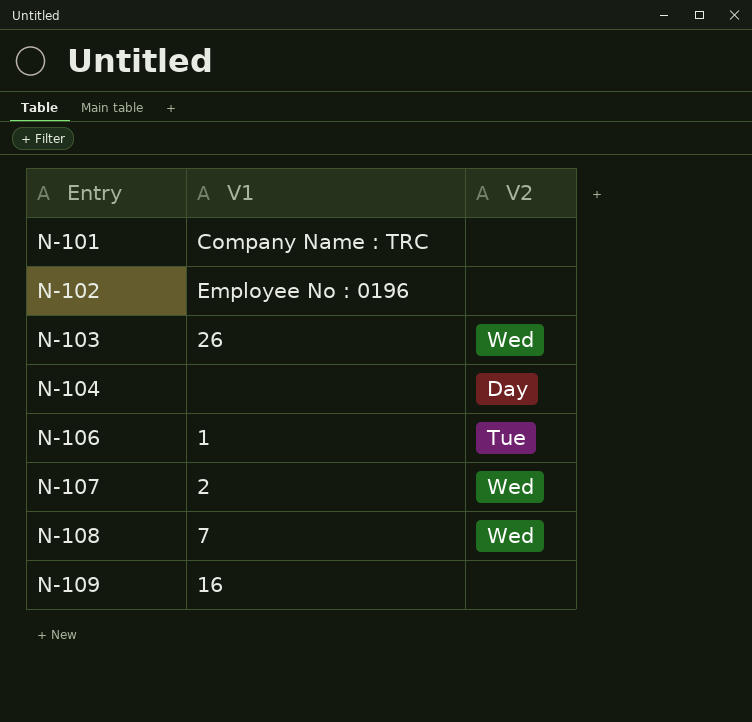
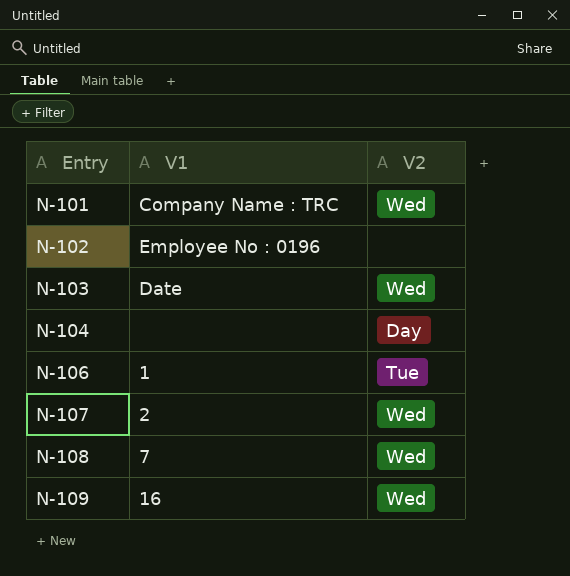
N-101 | V2: none -> Wed
N-103 | V1: 26 -> Date
N-109 | V2: none -> Wed

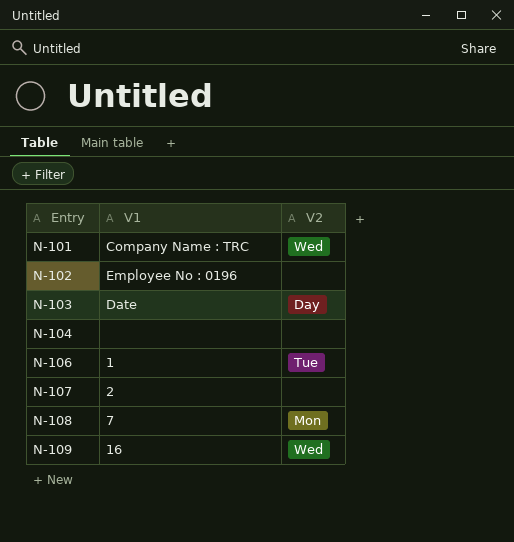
N-103 | V2: Wed -> Day
N-104 | V2: Day -> none
N-107 | V2: Wed -> none
N-108 | V2: Wed -> Mon

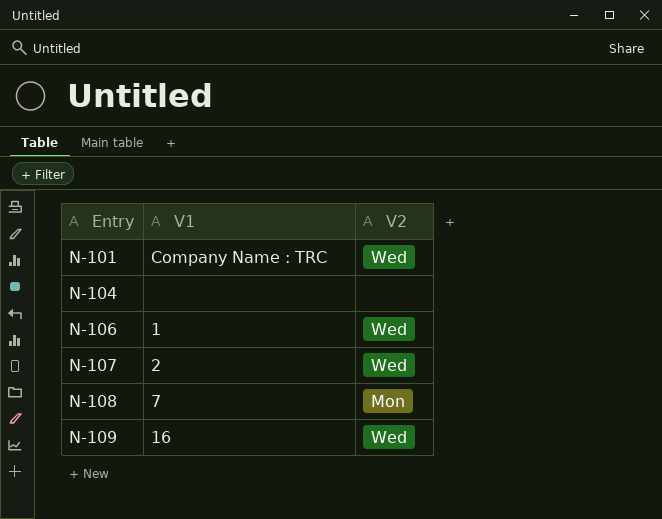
row N-102: Employee No : 0196 | none -> none
row N-103: Date | Day -> none
N-106 | V2: Tue -> Wed
N-107 | V2: none -> Wed

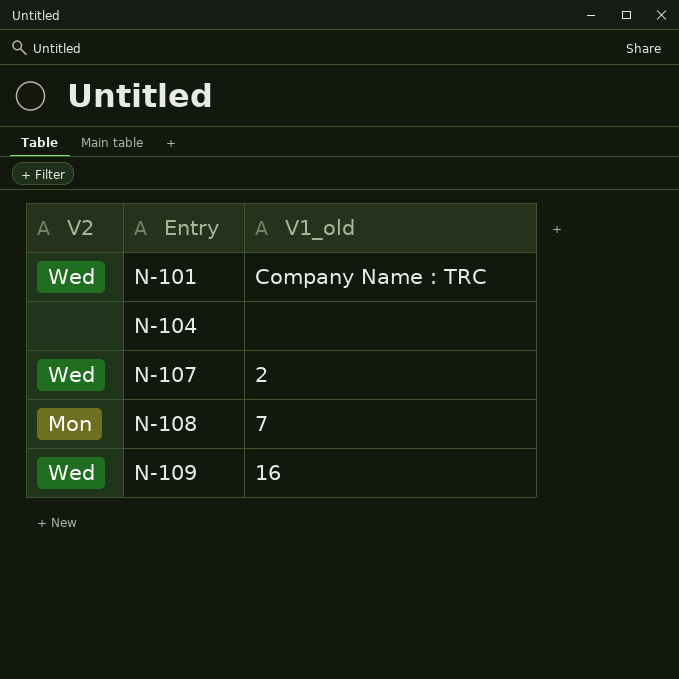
column V2 | position: 3 -> 1
column name: V1 -> V1_old
row N-106: 1 | Wed -> none

